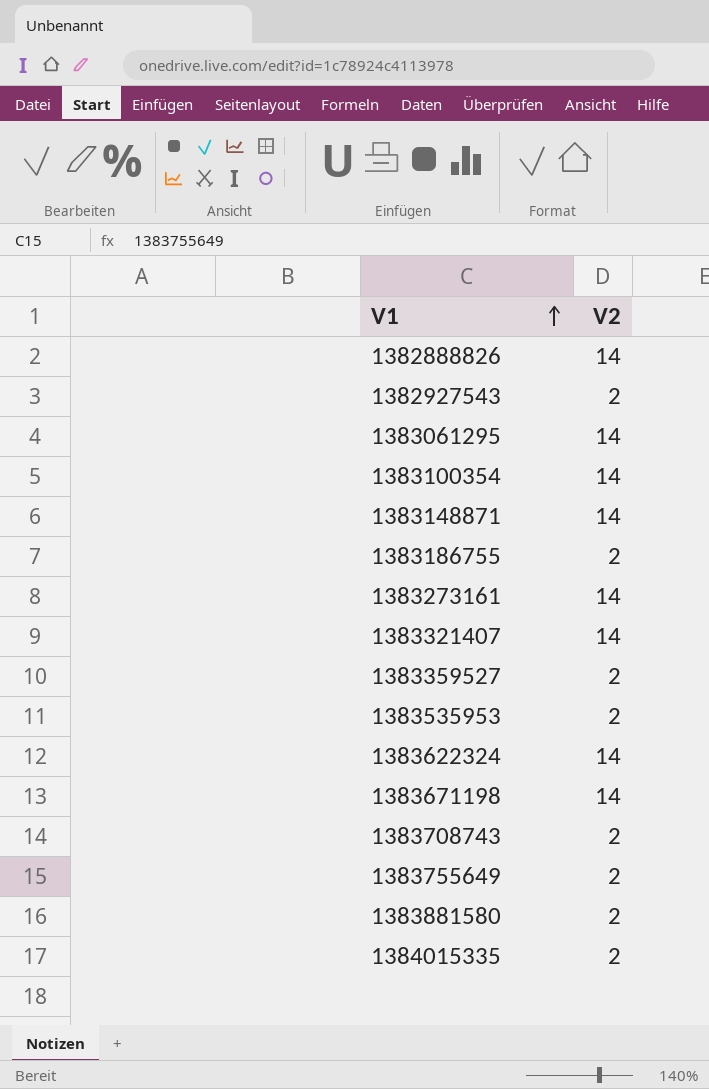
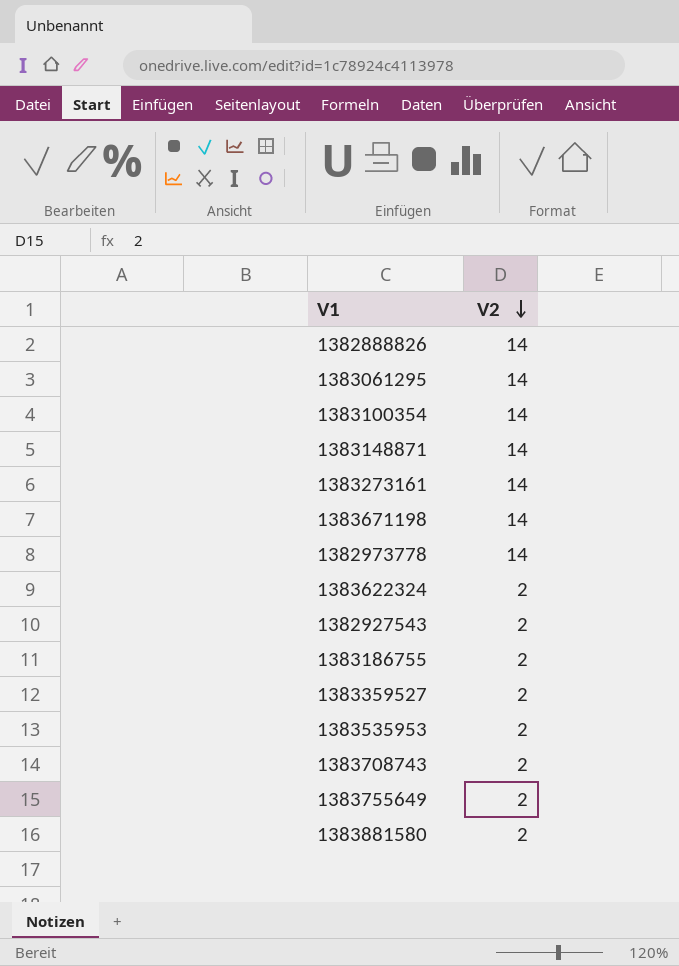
row order: V1 ascending -> V2 descending
row 1383321407: 14 -> none
row 1384015335: 2 -> none
row 1382973778: none -> 14
1383622324 | V2: 14 -> 2

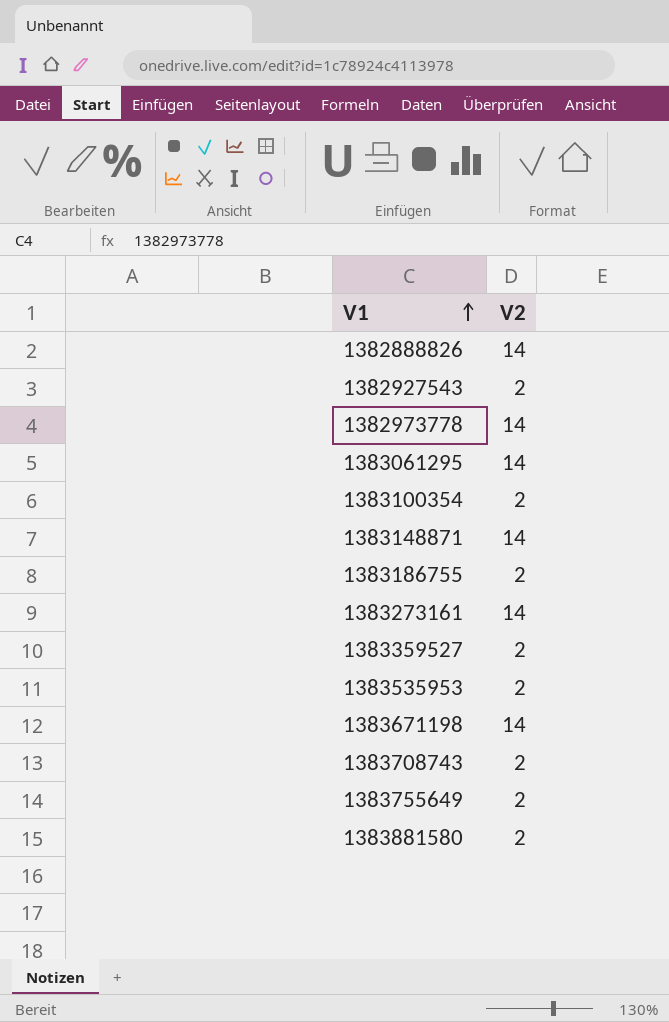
row order: V2 descending -> V1 ascending
row 1383622324: 2 -> none
1383100354 | V2: 14 -> 2

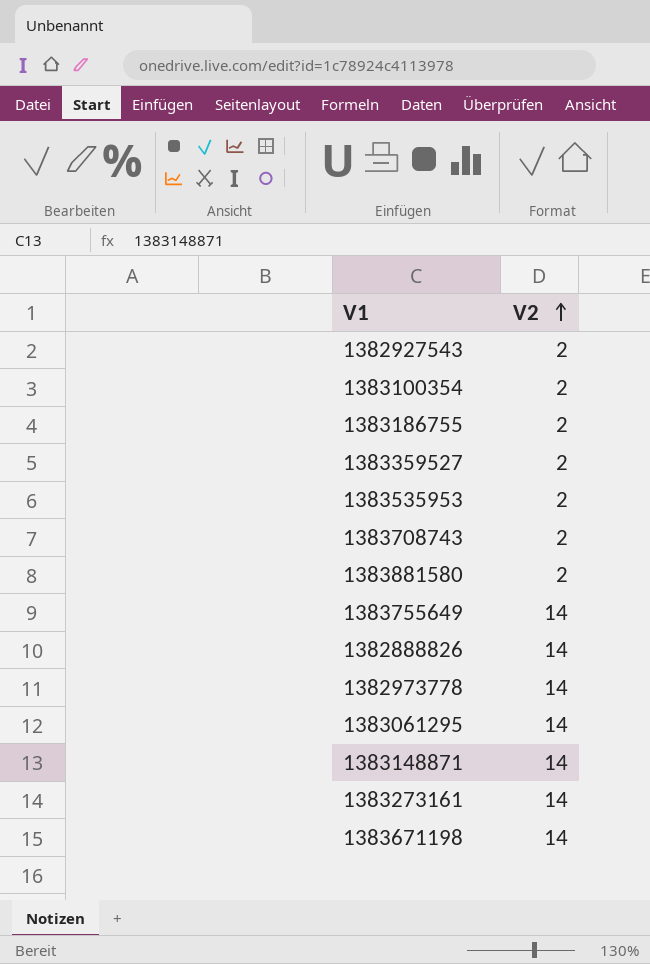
row order: V1 ascending -> V2 ascending
1383755649 | V2: 2 -> 14

